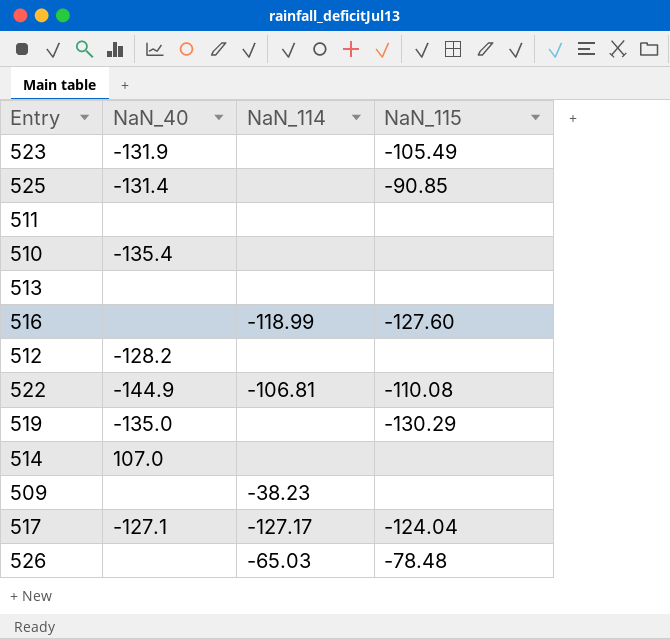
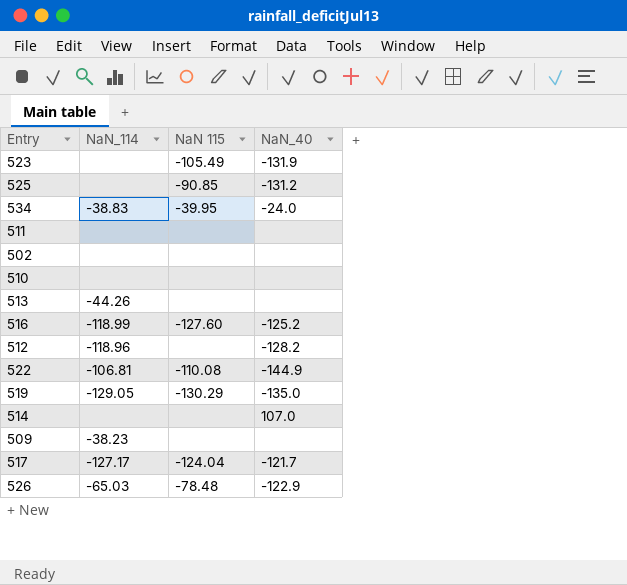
column name: NaN_115 -> NaN 115
column NaN_40 | position: 2 -> 4
525 | NaN_40: -131.4 -> -131.2
row 534: none -> -38.83 | -39.95 | -24.0
row 502: none -> none | none | none
510 | NaN_40: -135.4 -> none
513 | NaN_114: none -> -44.26
516 | NaN_40: none -> -125.2
512 | NaN_114: none -> -118.96
519 | NaN_114: none -> -129.05
517 | NaN_40: -127.1 -> -121.7
526 | NaN_40: none -> -122.9

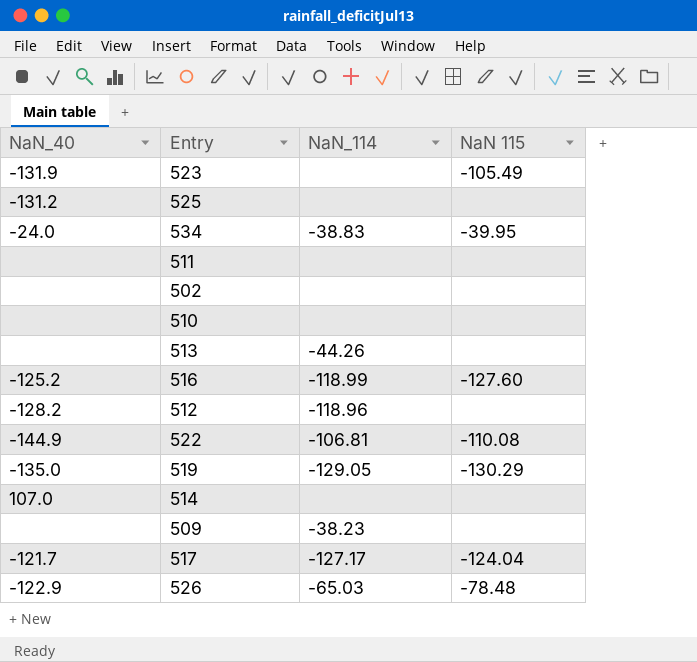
column NaN_40 | position: 4 -> 1
525 | NaN 115: -90.85 -> none

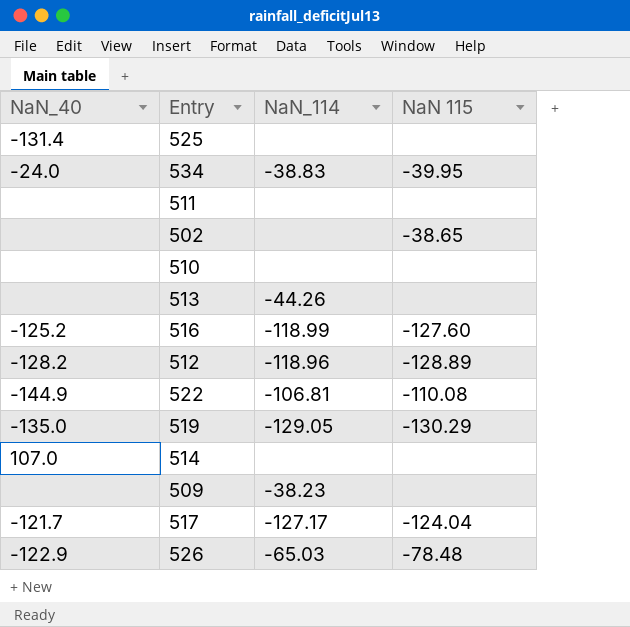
row 523: -131.9 | none | -105.49 -> none
525 | NaN_40: -131.2 -> -131.4
502 | NaN 115: none -> -38.65
512 | NaN 115: none -> -128.89

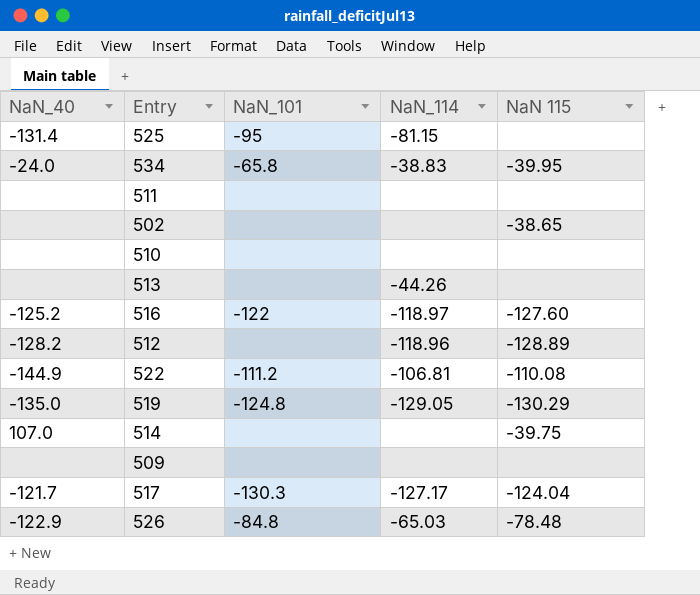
column NaN_101 | position: none -> 3
525 | NaN_114: none -> -81.15
516 | NaN_114: -118.99 -> -118.97
514 | NaN 115: none -> -39.75
509 | NaN_114: -38.23 -> none

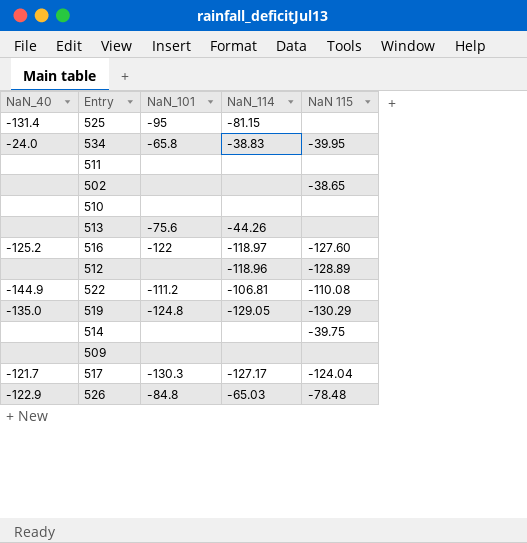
513 | NaN_101: none -> -75.6
512 | NaN_40: -128.2 -> none
514 | NaN_40: 107.0 -> none

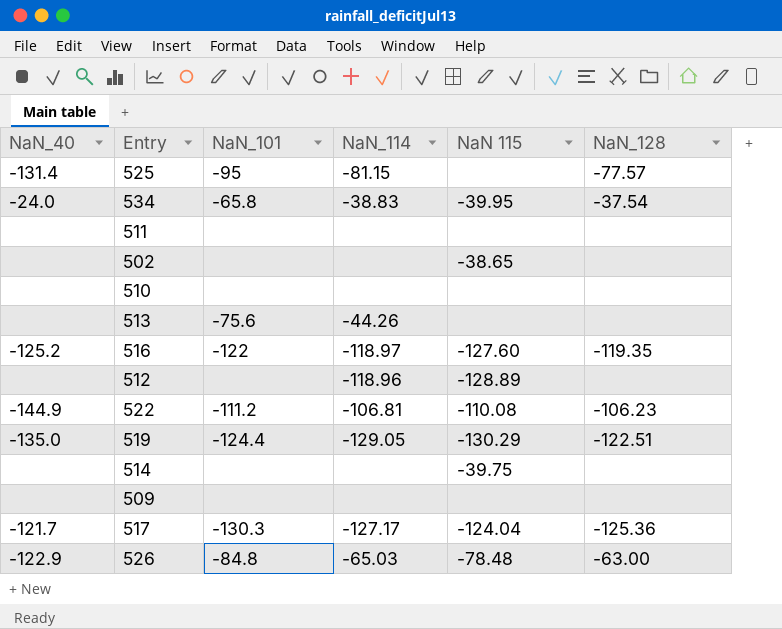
column NaN_128 | position: none -> 6
519 | NaN_101: -124.8 -> -124.4

